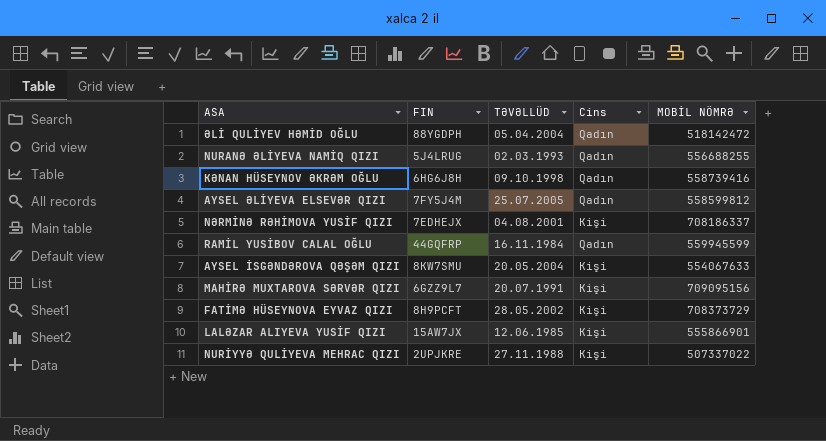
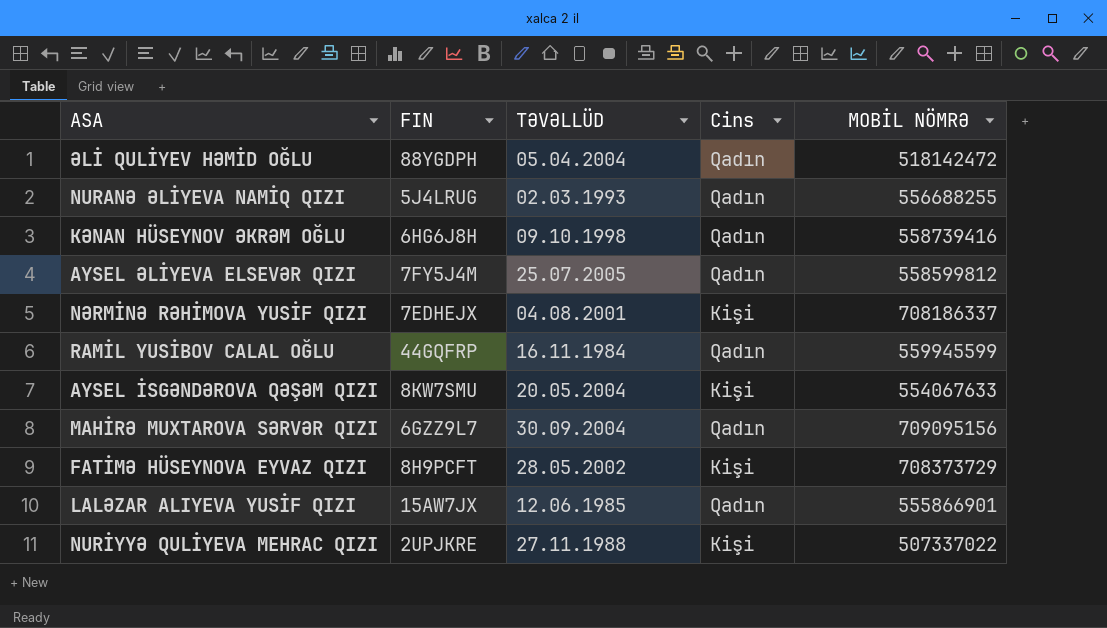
MAHİRƏ MUXTAROVA SƏRVƏR QIZI | TƏVƏLLÜD: 20.07.1991 -> 30.09.2004
MAHİRƏ MUXTAROVA SƏRVƏR QIZI | Cins: Kişi -> Qadın
LALƏZAR ALIYEVA YUSİF QIZI | Cins: Kişi -> Qadın

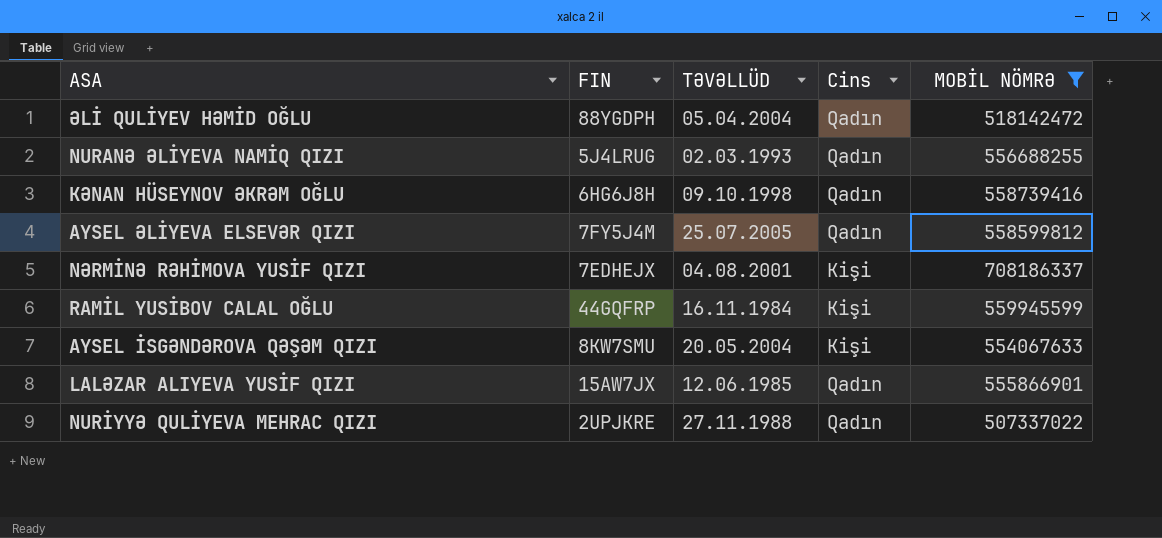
filter: none -> MOBİL NÖMRƏ <= 708186337
RAMİL YUSİBOV CALAL OĞLU | Cins: Qadın -> Kişi
NURİYYƏ QULİYEVA MEHRAC QIZI | Cins: Kişi -> Qadın

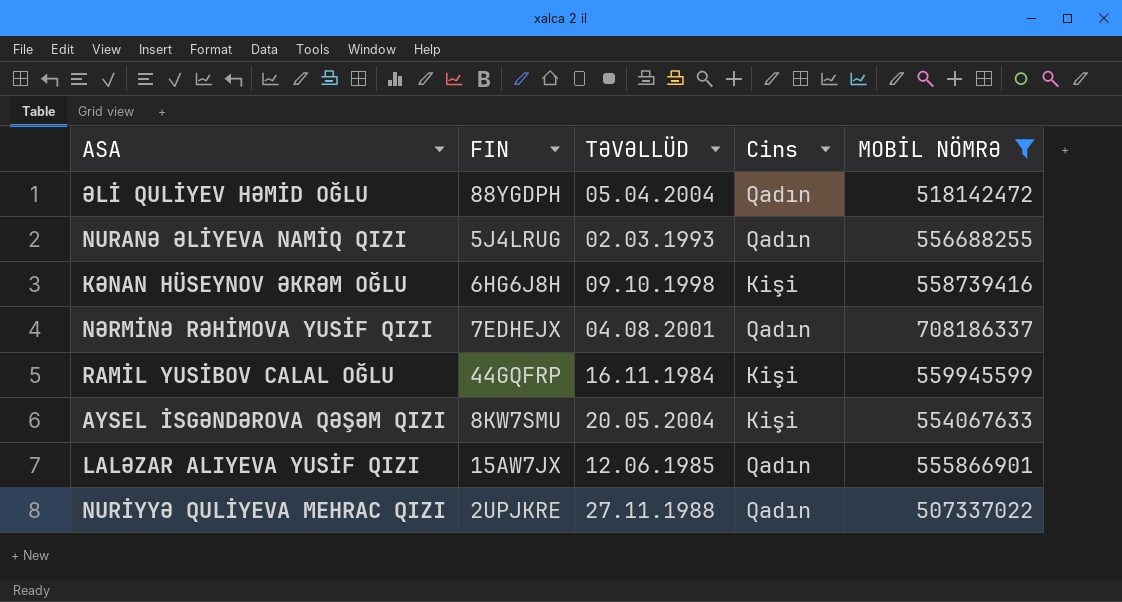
row AYSEL ƏLİYEVA ELSEVƏR QIZI: 7FY5J4M | 25.07.2005 | Qadın | 558599812 -> none
KƏNAN HÜSEYNOV ƏKRƏM OĞLU | Cins: Qadın -> Kişi
NƏRMİNƏ RƏHİMOVA YUSİF QIZI | Cins: Kişi -> Qadın

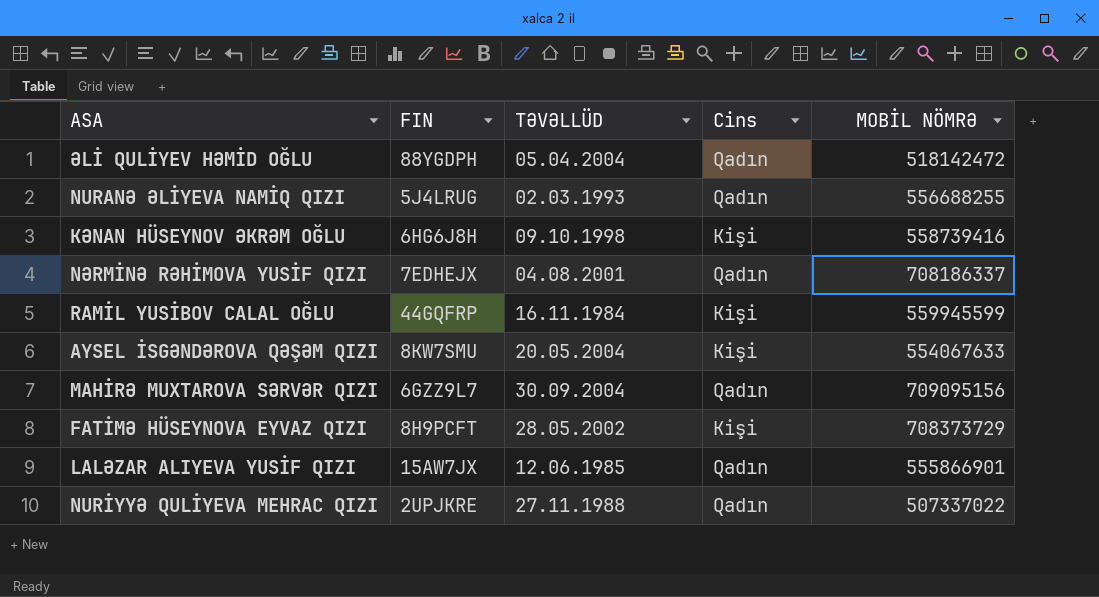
filter: MOBİL NÖMRƏ <= 708186337 -> none

